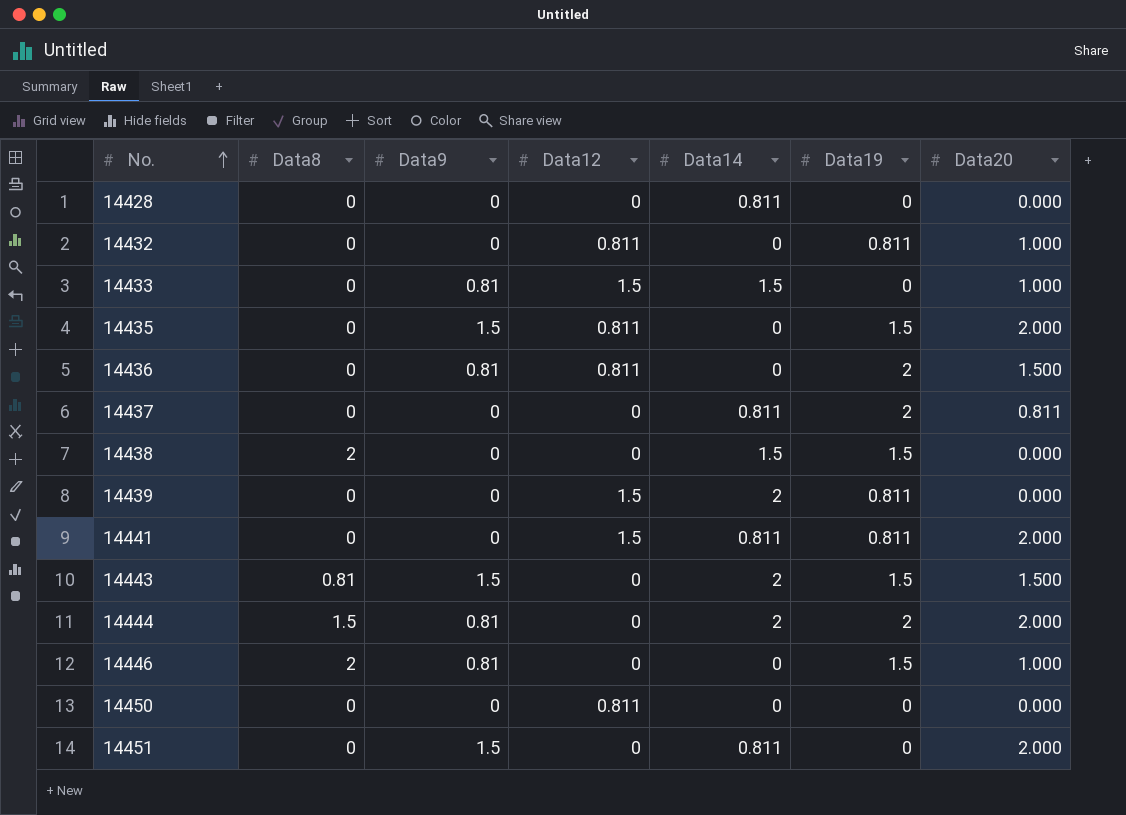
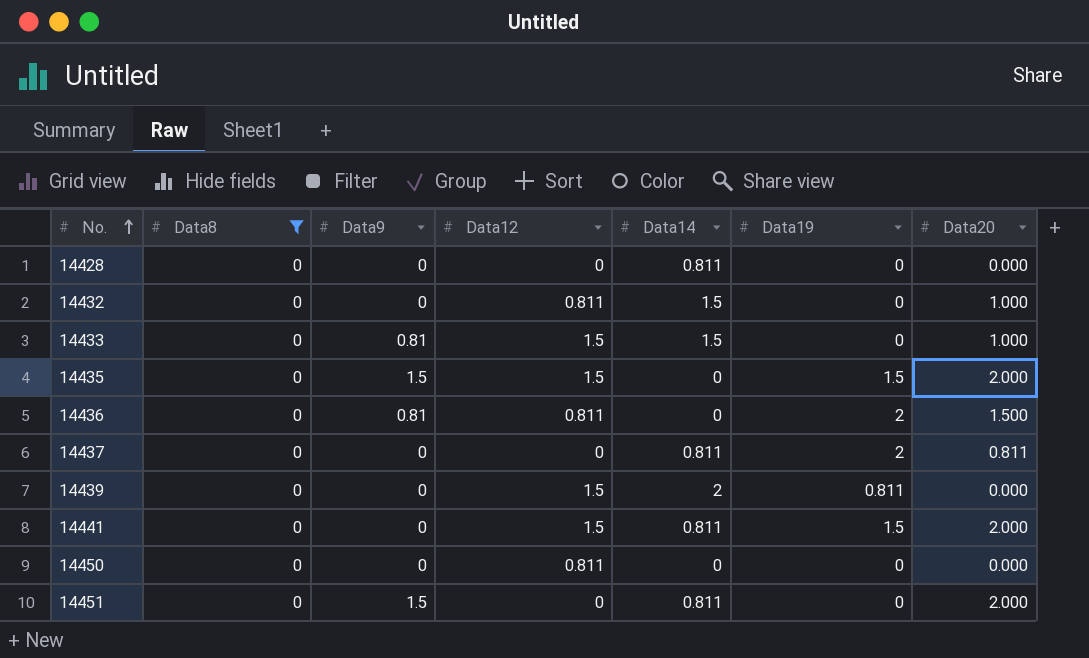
filter: none -> Data8 = 0
14432 | Data14: 0 -> 1.5
14432 | Data19: 0.811 -> 0
14435 | Data12: 0.811 -> 1.5
14441 | Data19: 0.811 -> 1.5

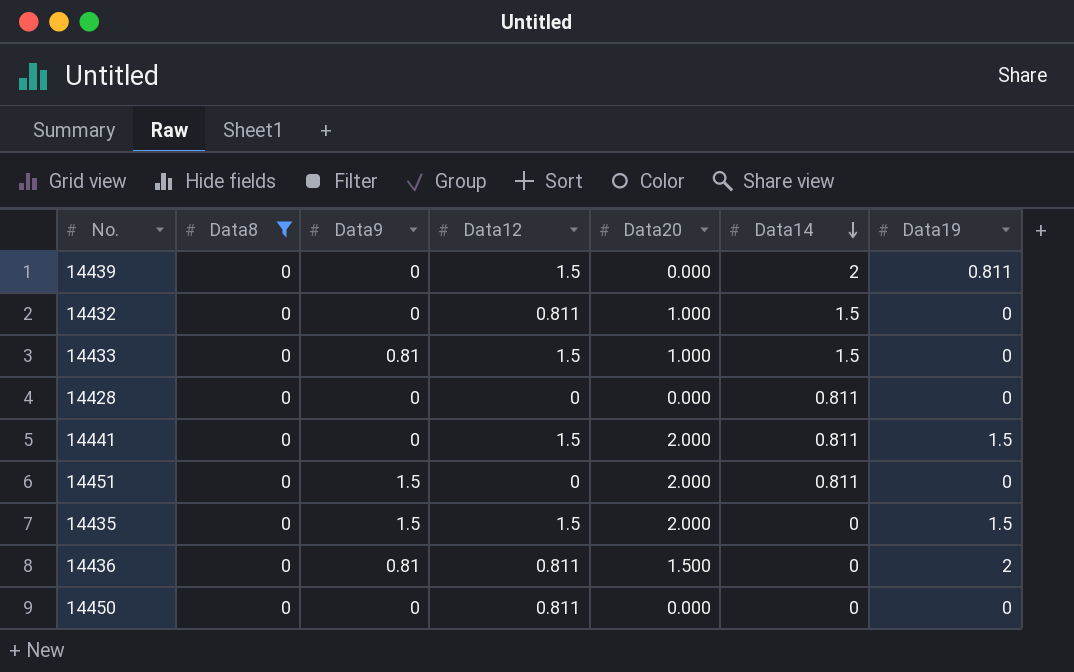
row order: No. ascending -> Data14 descending
column Data20 | position: 7 -> 5
row 14437: 0 | 0 | 0 | 0.811 | 2 | 0.811 -> none

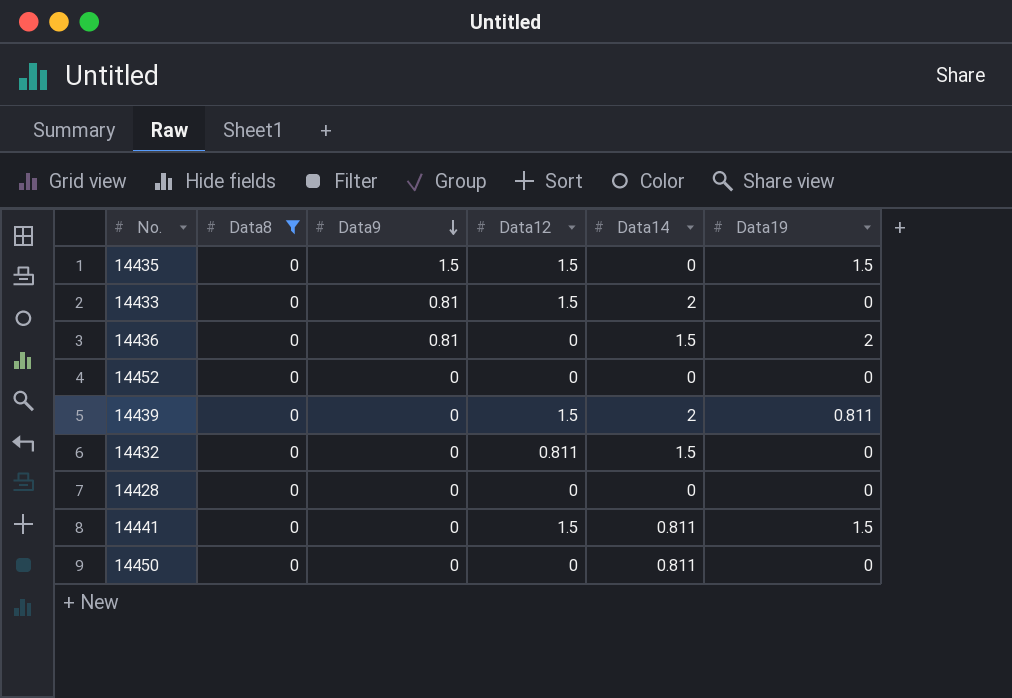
row order: Data14 descending -> Data9 descending
column Data20 | position: 5 -> none
row 14451: 0 | 1.5 | 0 | 2.000 | 0.811 | 0 -> none
14433 | Data14: 1.5 -> 2
14436 | Data12: 0.811 -> 0
14436 | Data14: 0 -> 1.5
row 14452: none -> 0 | 0 | 0 | 0 | 0
14428 | Data14: 0.811 -> 0
14450 | Data12: 0.811 -> 0
14450 | Data14: 0 -> 0.811

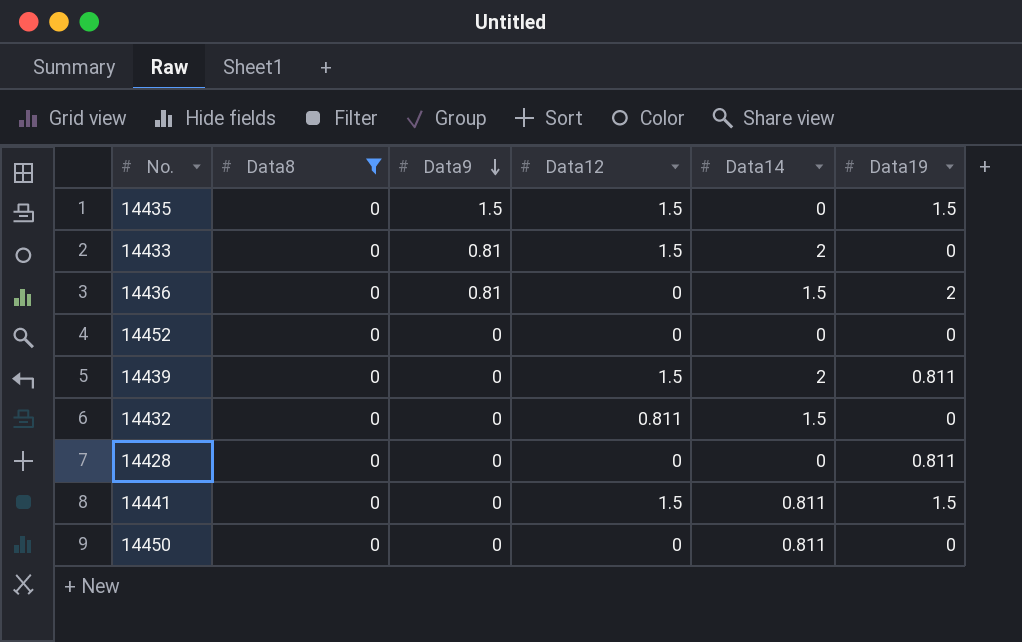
14428 | Data19: 0 -> 0.811

